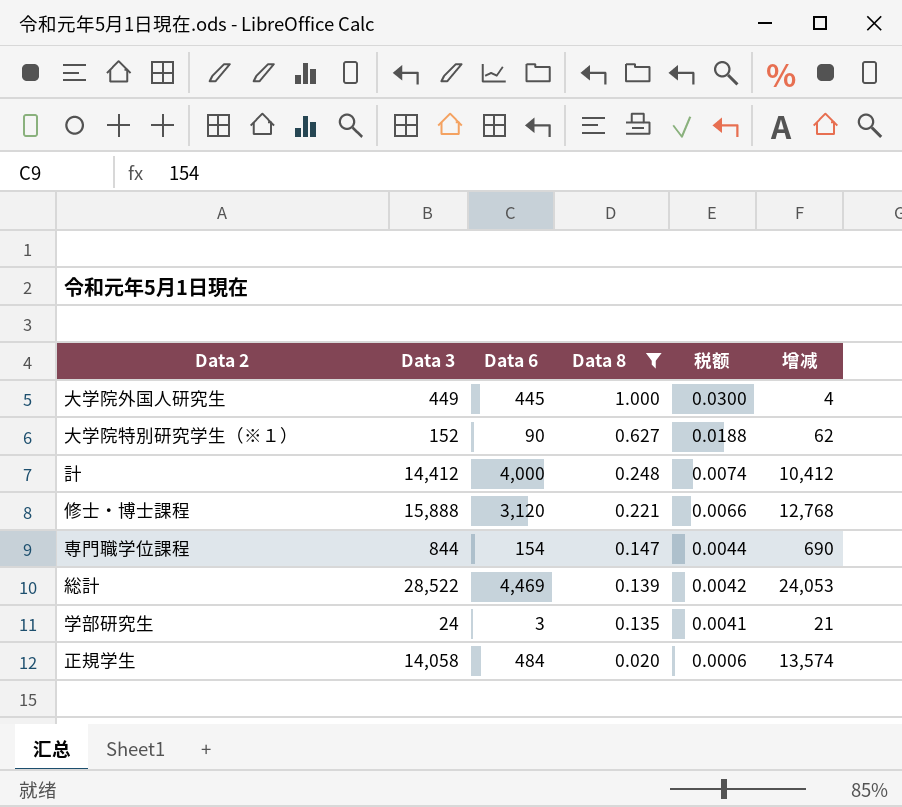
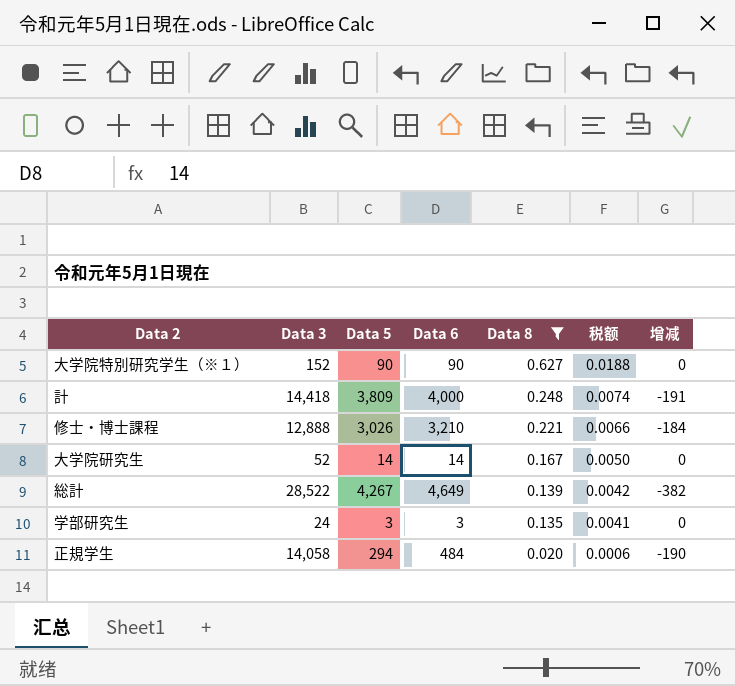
column Data 5 | position: none -> 3
column 增减 | formula: [Data 3] - [Data 6] -> [Data 5] - [Data 6]
row 大学院外国人研究生: 449 | 445 | 1.000 | 0.0300 | 4 -> none
row 専門職学位課程: 844 | 154 | 0.147 | 0.0044 | 690 -> none
計 | Data 3: 14,412 -> 14,418
修士・博士課程 | Data 3: 15,888 -> 12,888
修士・博士課程 | Data 6: 3,120 -> 3,210
row 大学院研究生: none -> 52 | 14 | 14 | 0.167 | 0.0050 | 0
総計 | Data 6: 4,469 -> 4,649

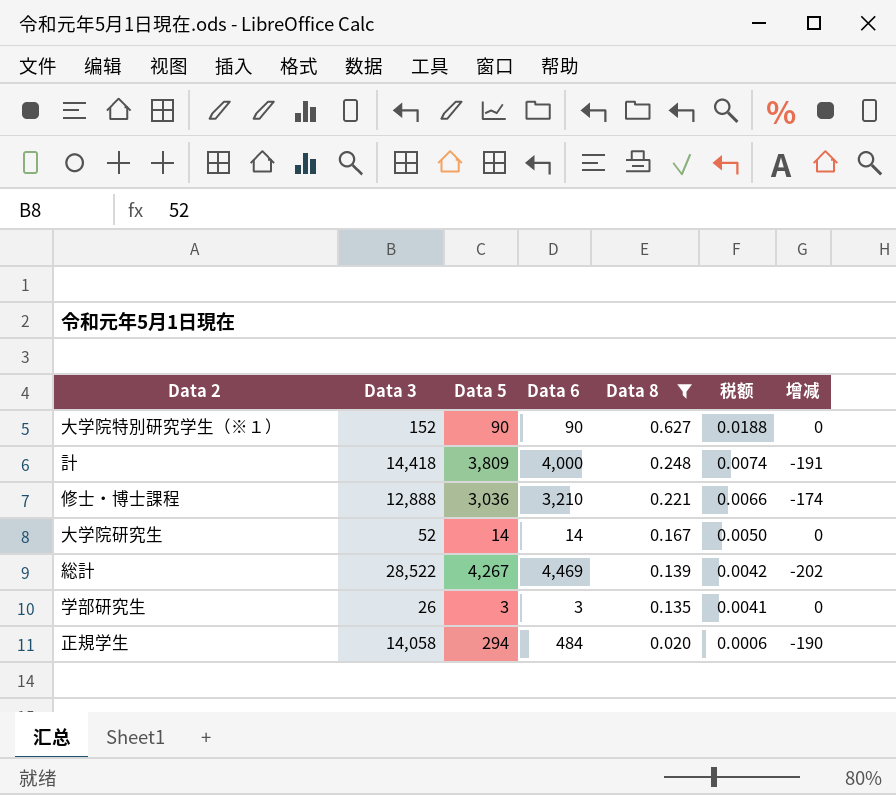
修士・博士課程 | Data 5: 3,026 -> 3,036
修士・博士課程 | 增减: -184 -> -174
総計 | Data 6: 4,649 -> 4,469
総計 | 增减: -382 -> -202
学部研究生 | Data 3: 24 -> 26

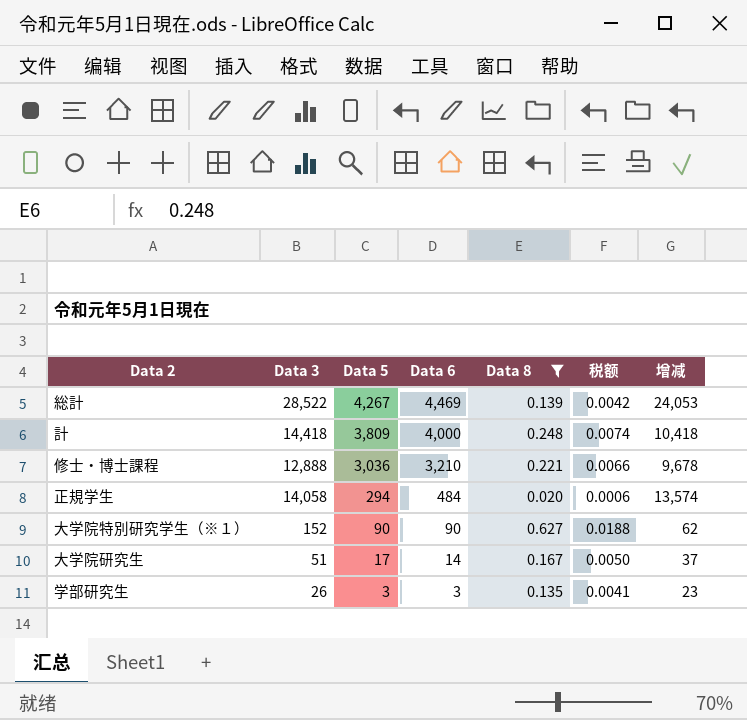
row order: Data 8 descending -> Data 5 descending
column 增减 | formula: [Data 5] - [Data 6] -> [Data 3] - [Data 6]
大学院研究生 | Data 3: 52 -> 51
大学院研究生 | Data 5: 14 -> 17

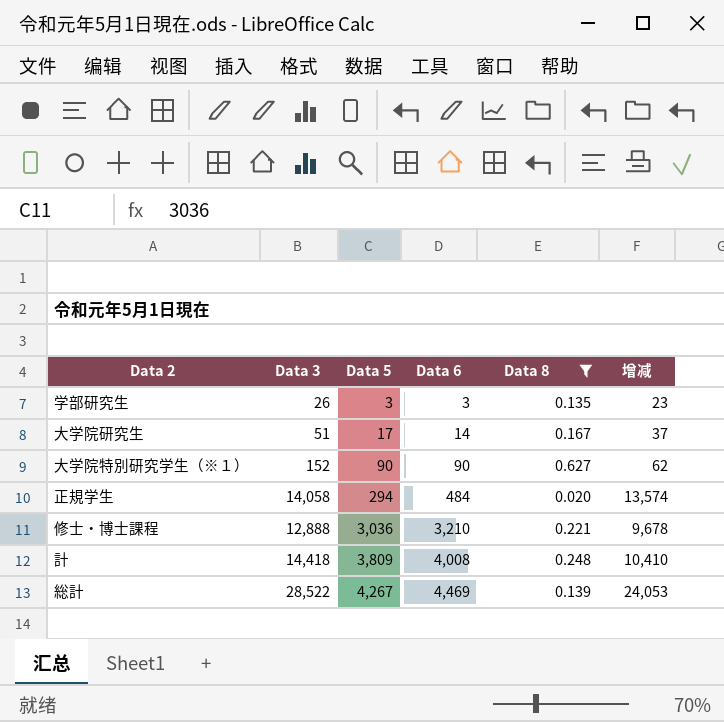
row order: Data 5 descending -> Data 5 ascending
column 税额 | formula: [Data 8] * 0.03 -> none
計 | Data 6: 4,000 -> 4,008
計 | 增减: 10,418 -> 10,410

